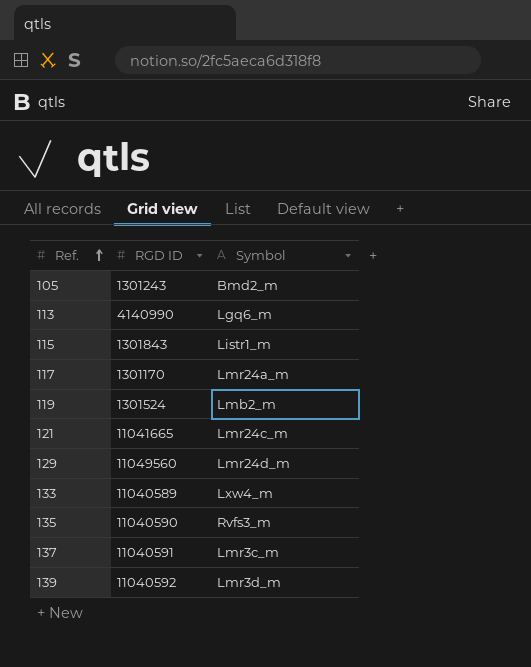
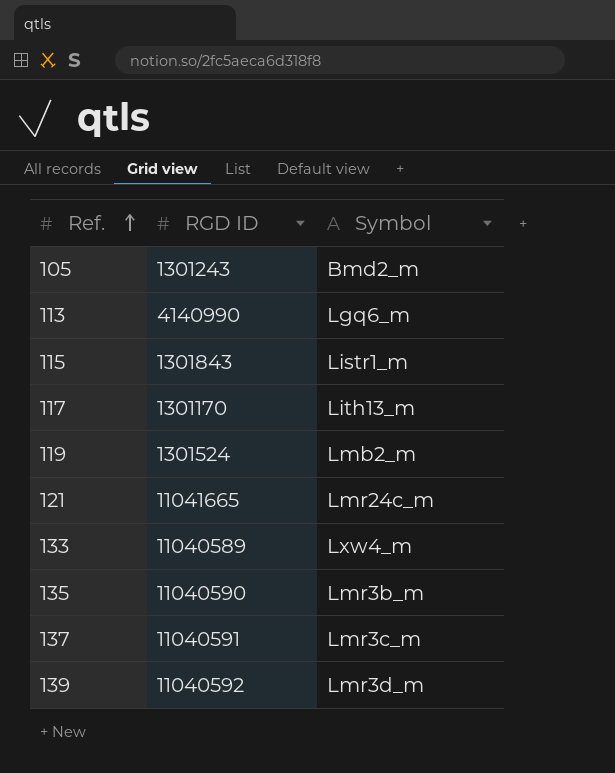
row 129: 11049560 | Lmr24d_m -> none
117 | Symbol: Lmr24a_m -> Lith13_m
135 | Symbol: Rvfs3_m -> Lmr3b_m

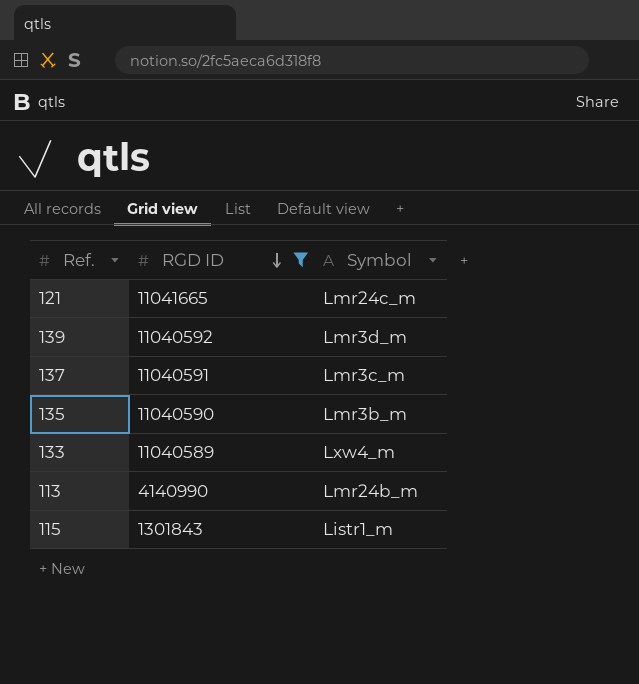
filter: none -> RGD ID >= 1301843
row order: Ref. ascending -> RGD ID descending
113 | Symbol: Lgq6_m -> Lmr24b_m

